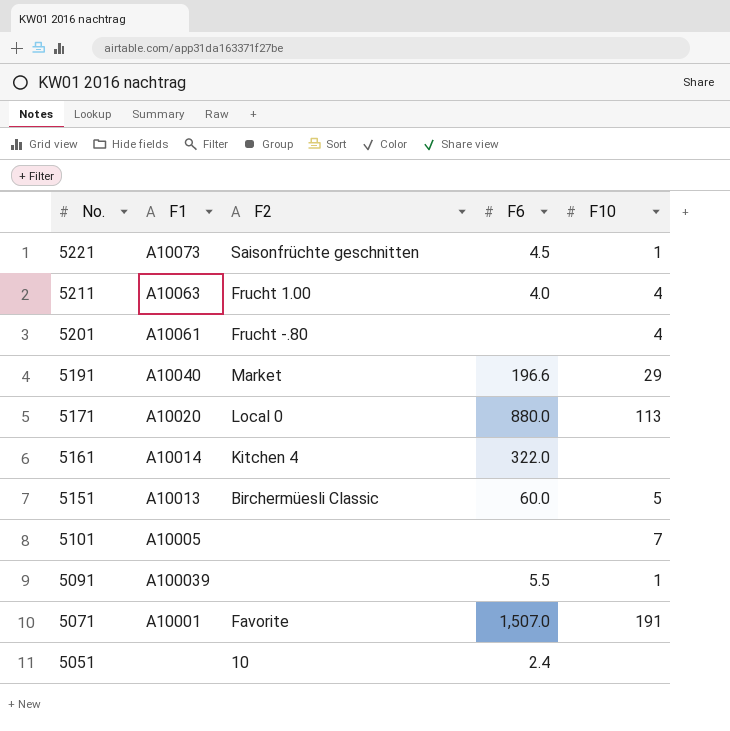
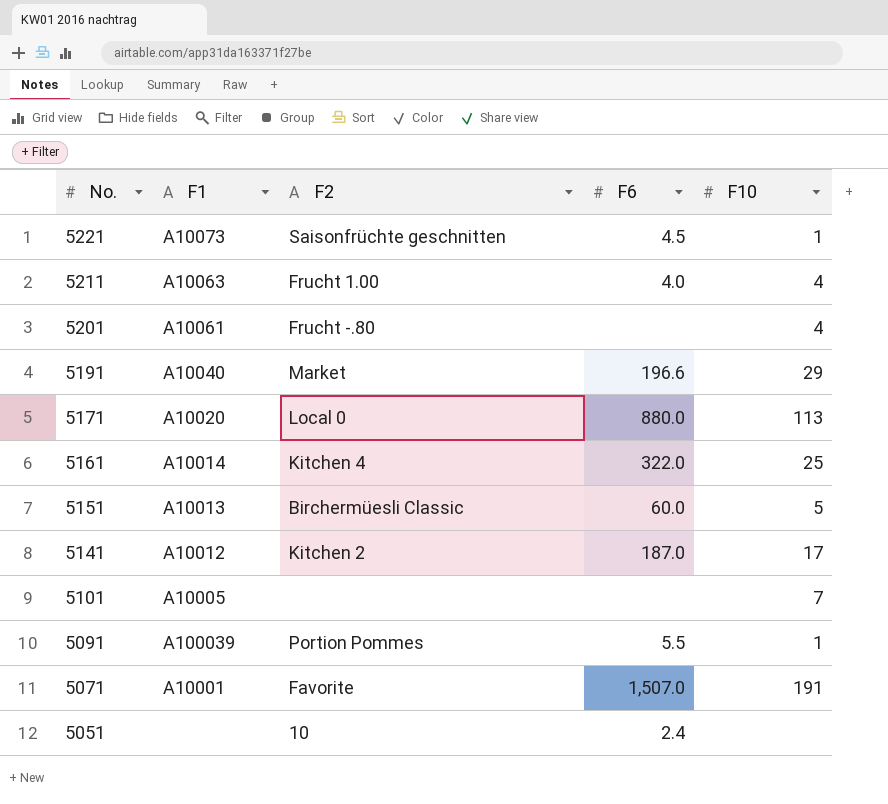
5161 | F10: none -> 25
row 5141: none -> A10012 | Kitchen 2 | 187.0 | 17
5091 | F2: none -> Portion Pommes

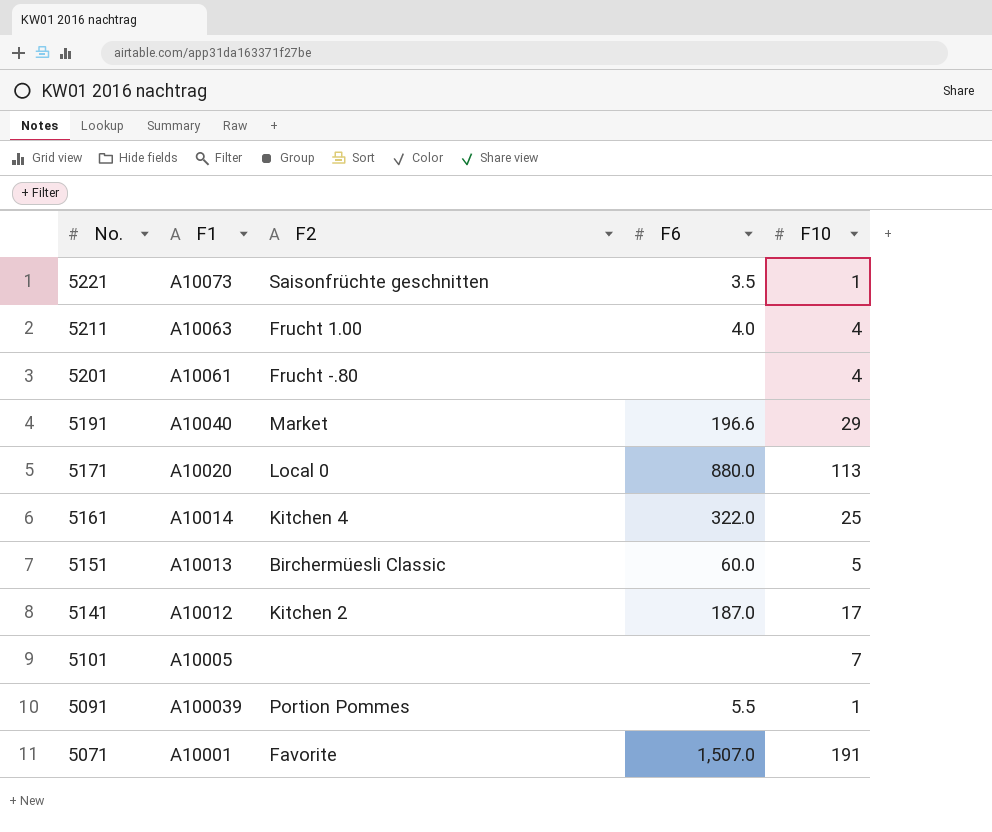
row 5051: none | 10 | 2.4 | none -> none
5221 | F6: 4.5 -> 3.5

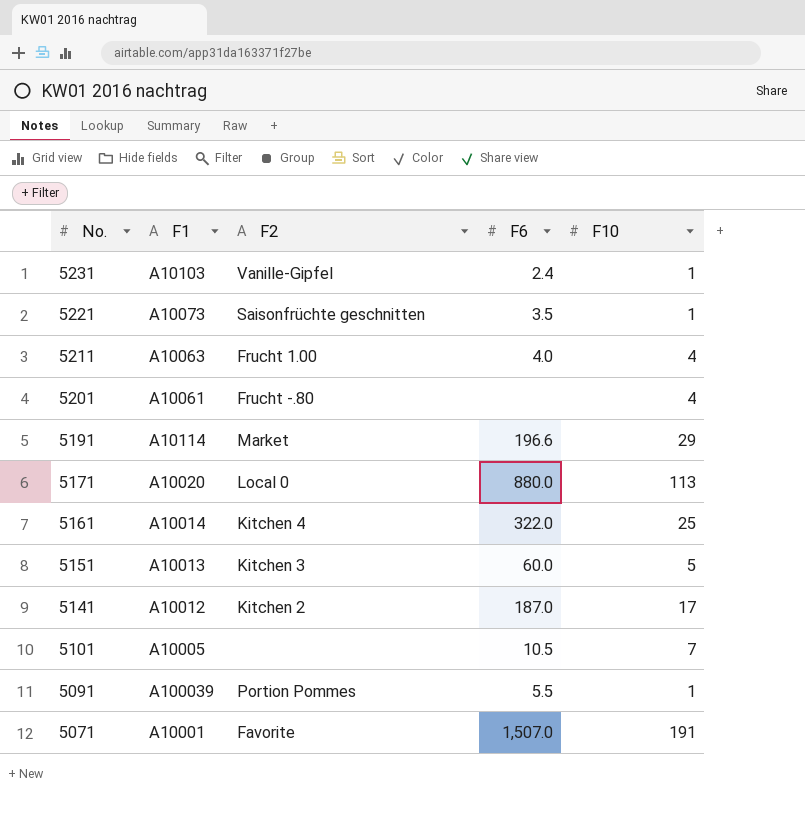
row 5231: none -> A10103 | Vanille-Gipfel | 2.4 | 1
5191 | F1: A10040 -> A10114
5151 | F2: Birchermüesli Classic -> Kitchen 3
5101 | F6: none -> 10.5

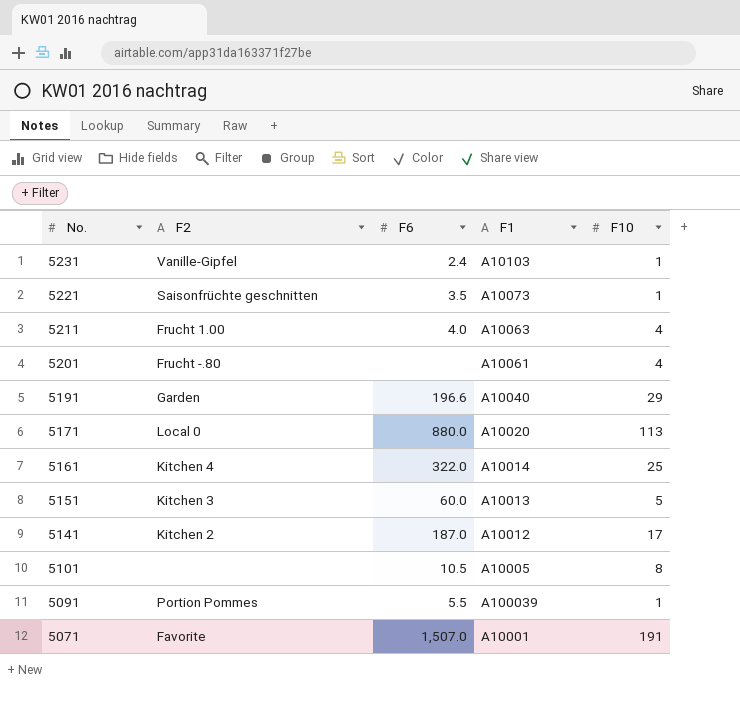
column F1 | position: 2 -> 4
5191 | F2: Market -> Garden
5191 | F1: A10114 -> A10040
5101 | F10: 7 -> 8

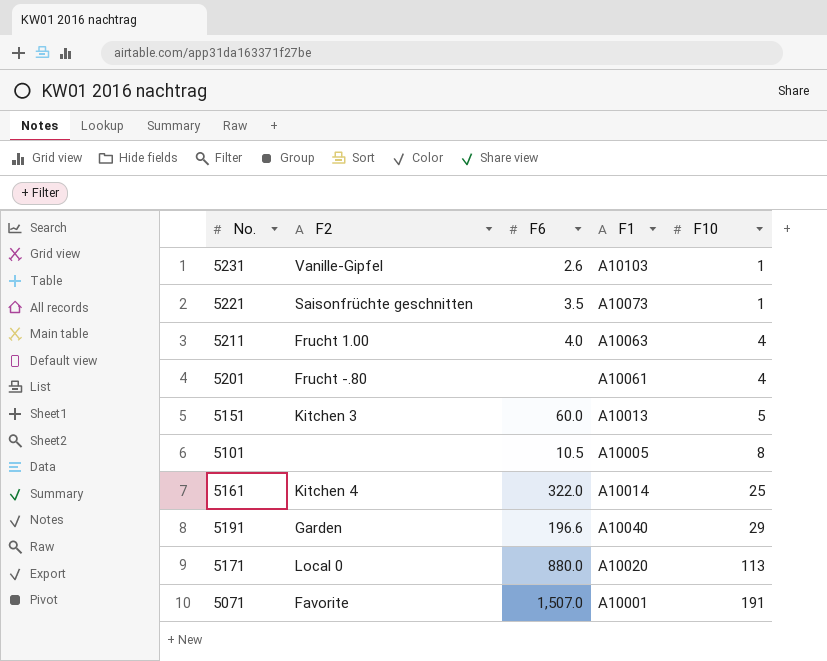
row order: No. descending -> F10 ascending
row 5141: Kitchen 2 | 187.0 | A10012 | 17 -> none
row 5091: Portion Pommes | 5.5 | A100039 | 1 -> none
5231 | F6: 2.4 -> 2.6

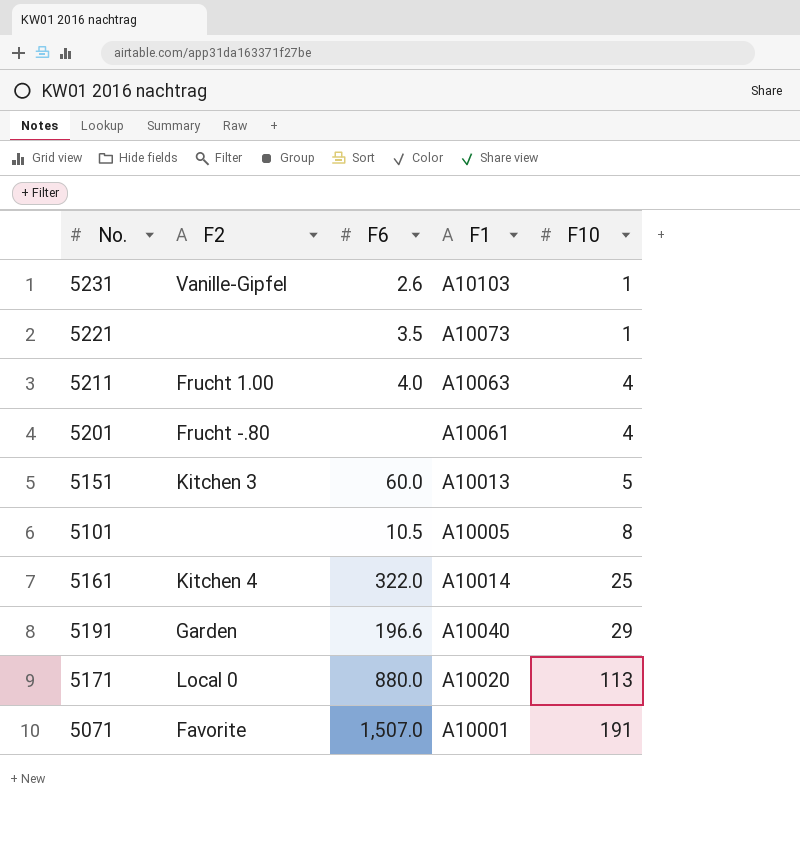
5221 | F2: Saisonfrüchte geschnitten -> none

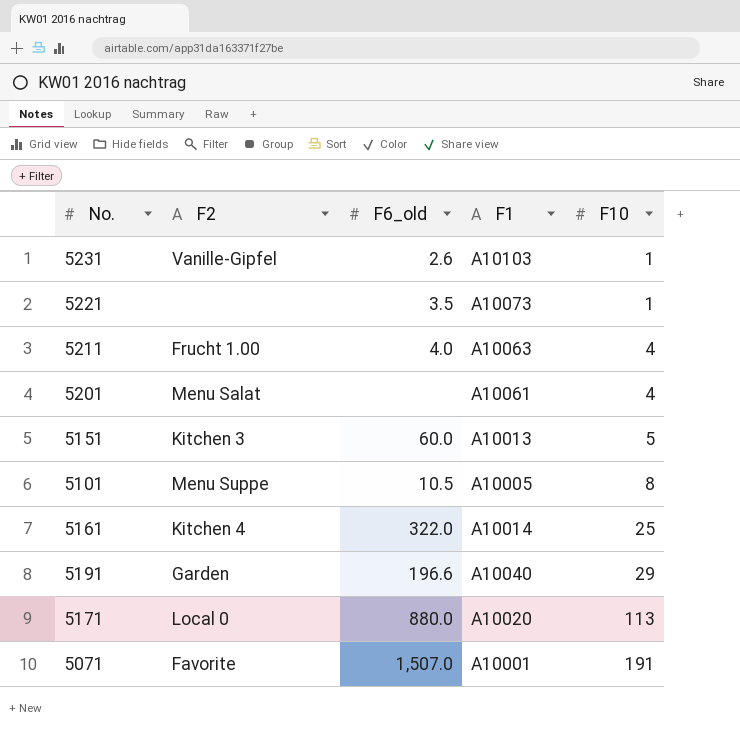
column name: F6 -> F6_old
5201 | F2: Frucht -.80 -> Menu Salat
5101 | F2: none -> Menu Suppe

